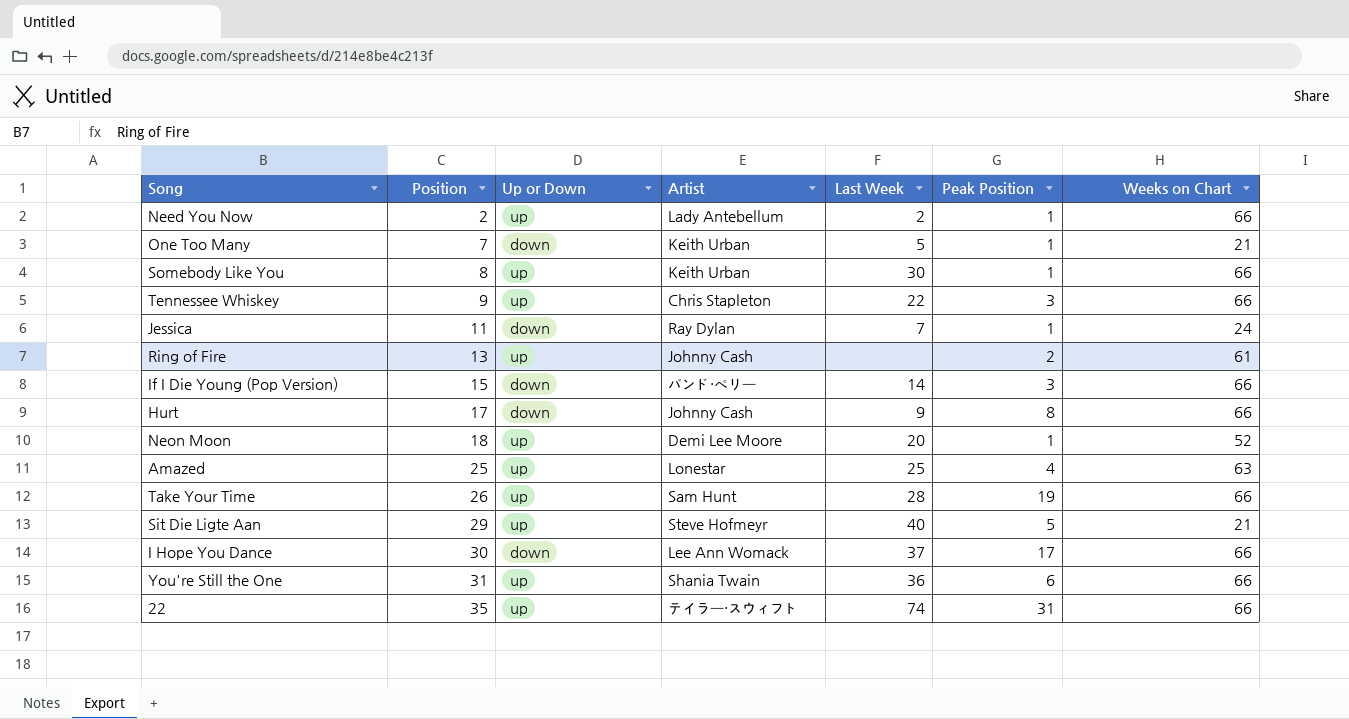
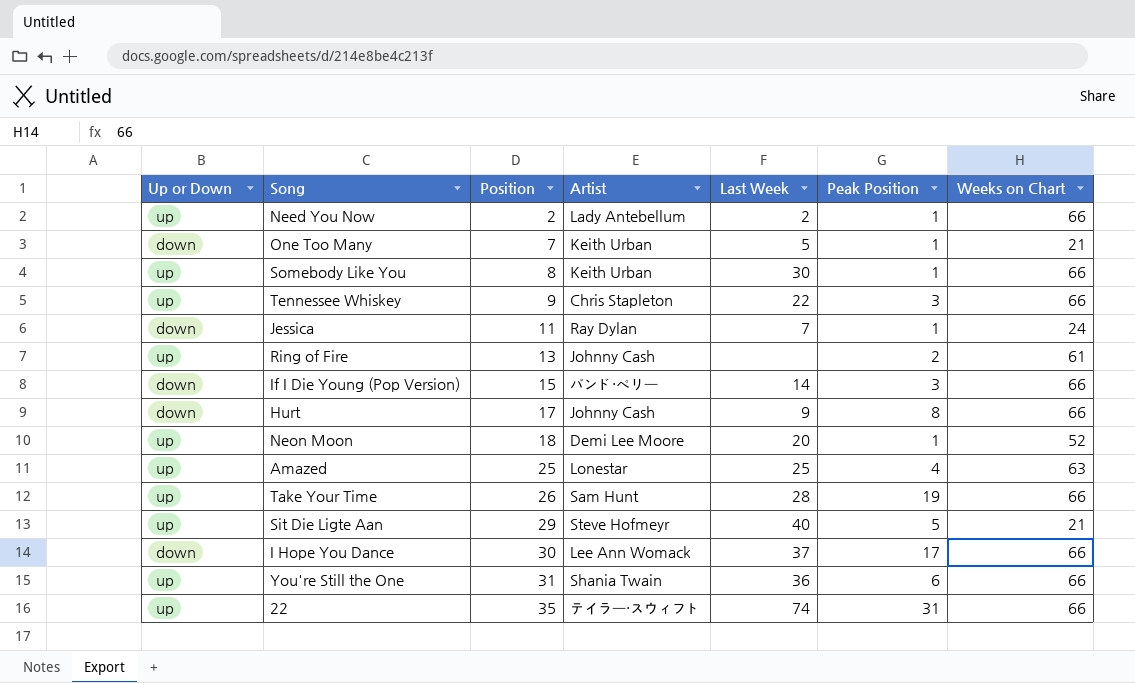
column Up or Down | position: 3 -> 1

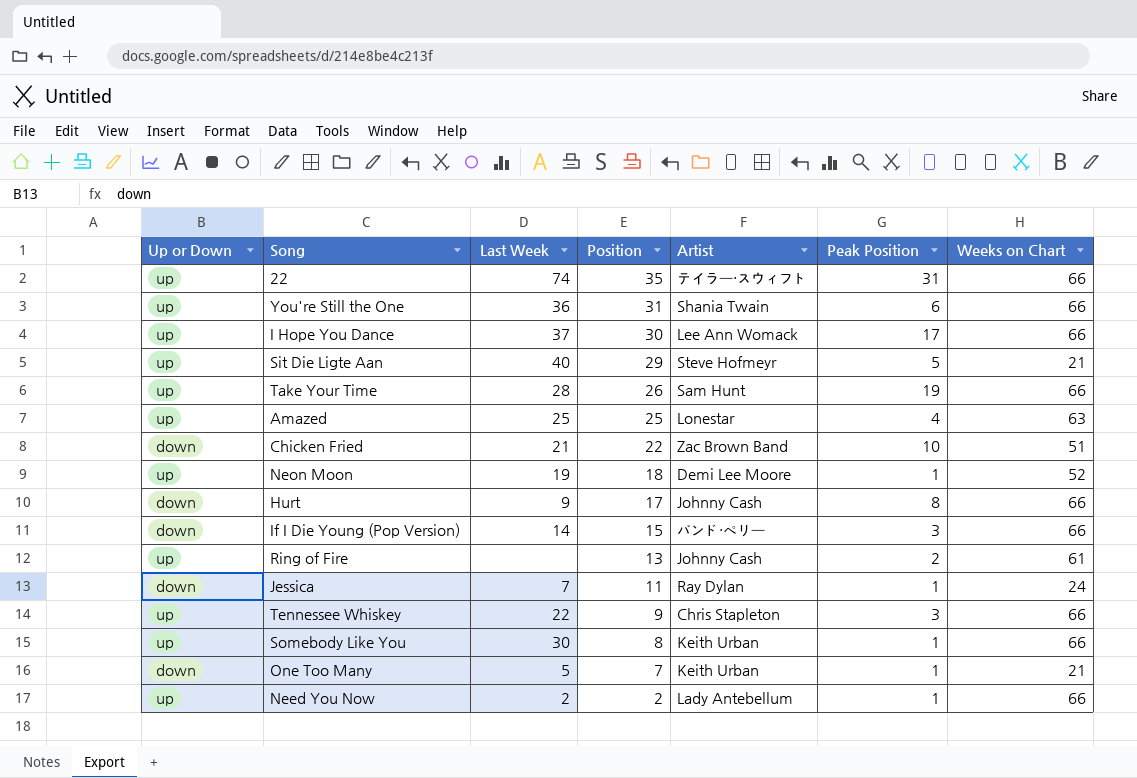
row order: Position ascending -> Position descending
column Last Week | position: 5 -> 3
I Hope You Dance | Up or Down: down -> up
row Chicken Fried: none -> down | 21 | 22 | Zac Brown Band | 10 | 51
Neon Moon | Last Week: 20 -> 19

